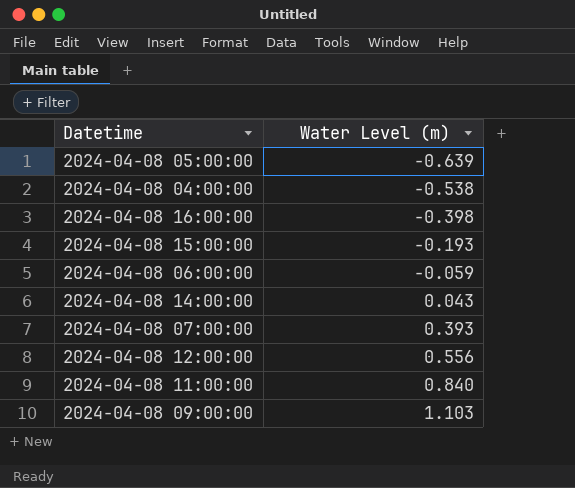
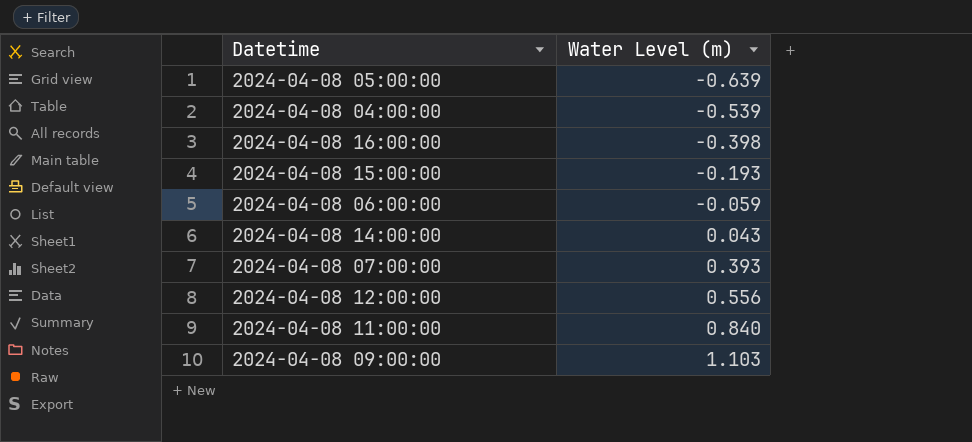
2024-04-08 04:00:00 | Water Level (m): -0.538 -> -0.539

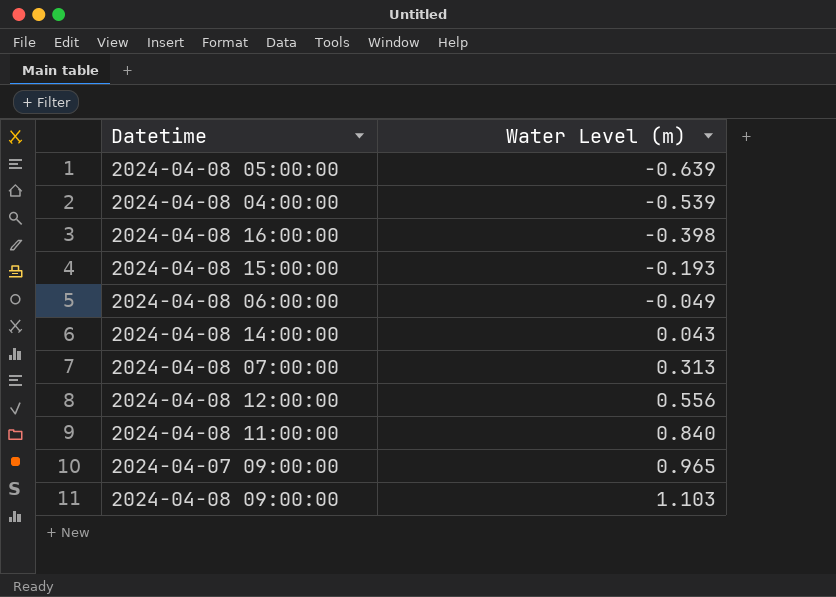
2024-04-08 06:00:00 | Water Level (m): -0.059 -> -0.049
2024-04-08 07:00:00 | Water Level (m): 0.393 -> 0.313
row 2024-04-07 09:00:00: none -> 0.965

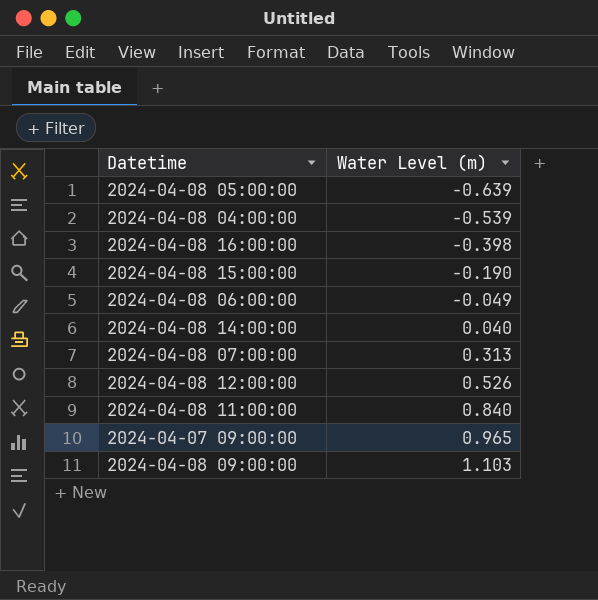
2024-04-08 15:00:00 | Water Level (m): -0.193 -> -0.190
2024-04-08 14:00:00 | Water Level (m): 0.043 -> 0.040
2024-04-08 12:00:00 | Water Level (m): 0.556 -> 0.526

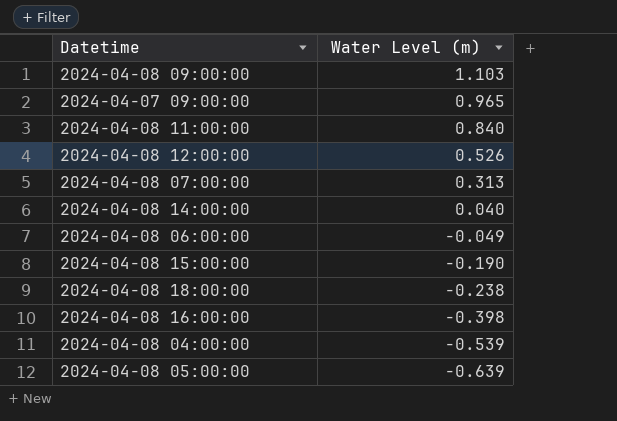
row order: Water Level (m) ascending -> Water Level (m) descending
row 2024-04-08 18:00:00: none -> -0.238

